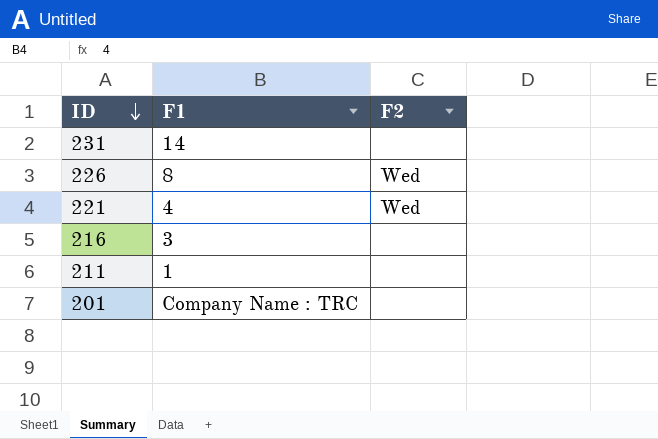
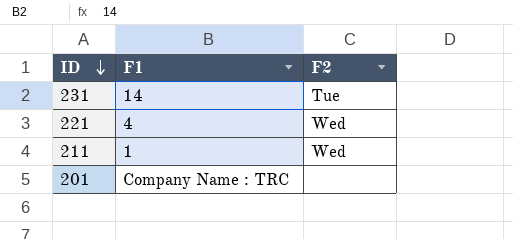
row 226: 8 | Wed -> none
row 216: 3 | none -> none
231 | F2: none -> Tue
211 | F2: none -> Wed

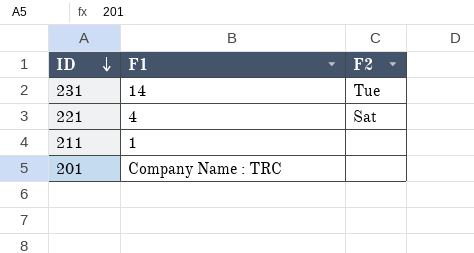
221 | F2: Wed -> Sat
211 | F2: Wed -> none

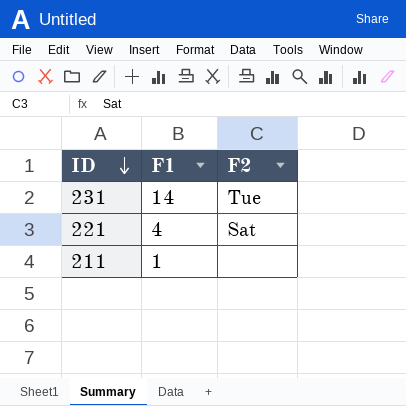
row 201: Company Name : TRC | none -> none

